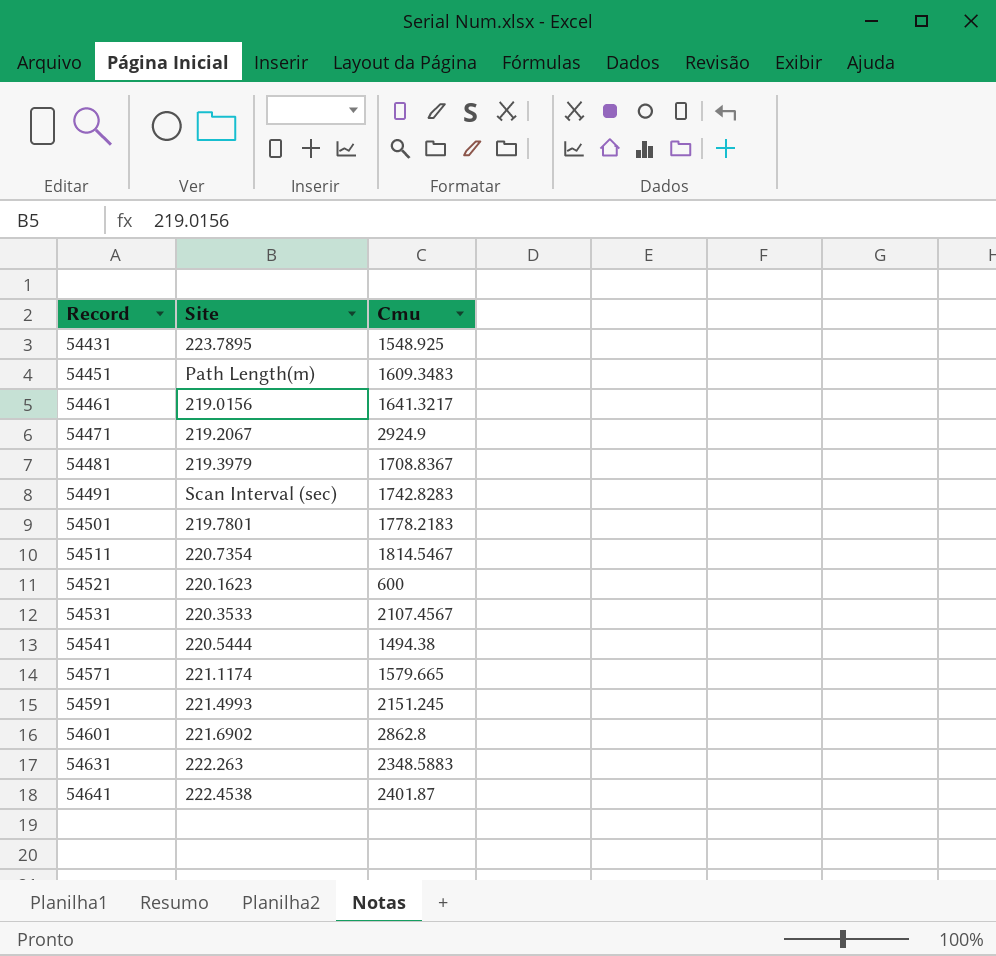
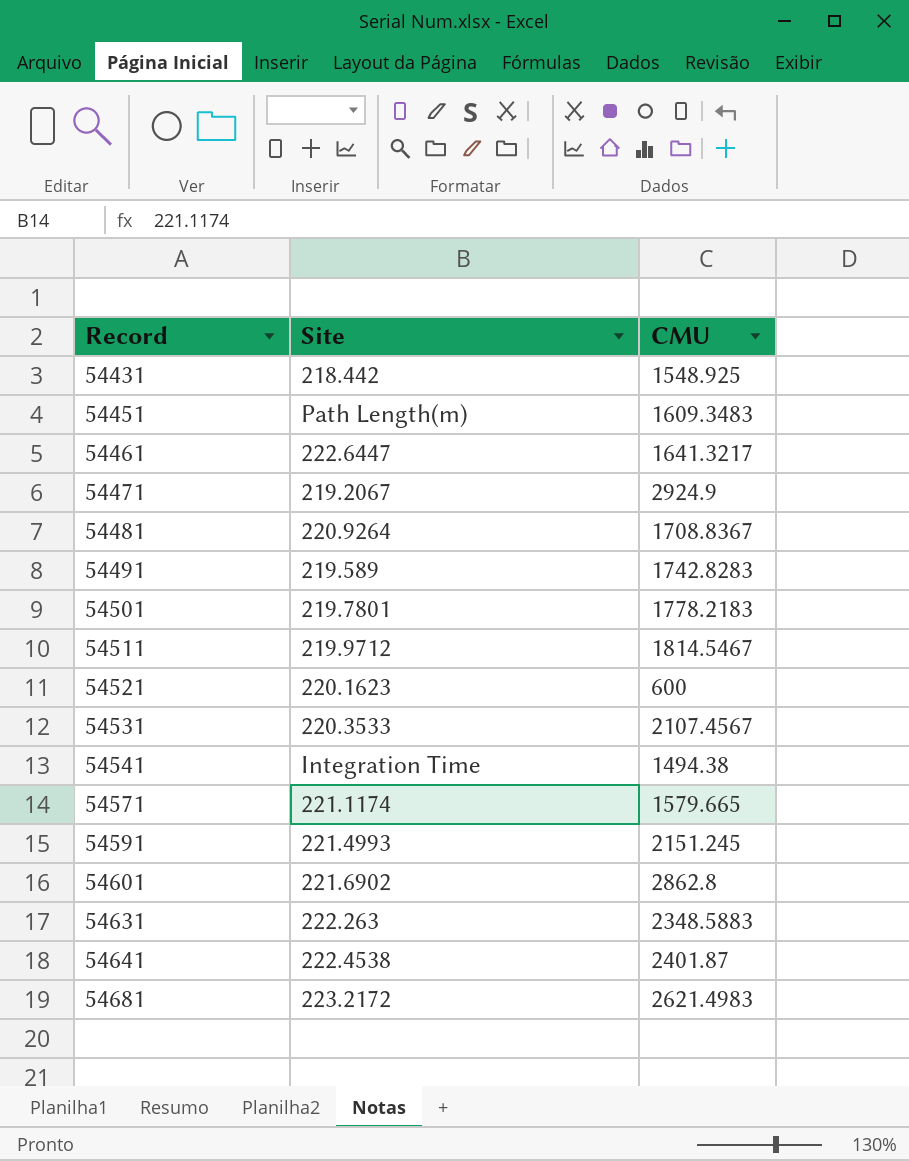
column name: Cmu -> CMU
54431 | Site: 223.7895 -> 218.442
54461 | Site: 219.0156 -> 222.6447
54481 | Site: 219.3979 -> 220.9264
54491 | Site: Scan Interval (sec) -> 219.589
54511 | Site: 220.7354 -> 219.9712
54541 | Site: 220.5444 -> Integration Time
row 54681: none -> 223.2172 | 2621.4983

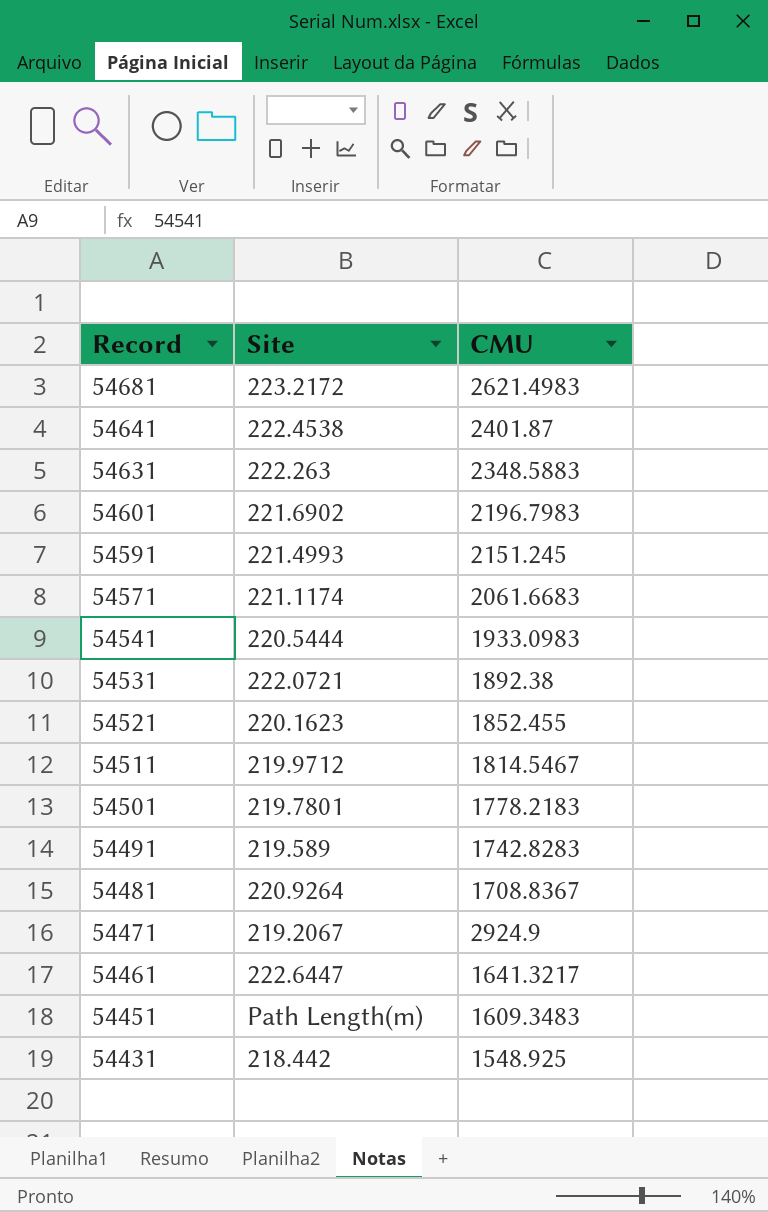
row order: Record ascending -> Record descending
54601 | CMU: 2862.8 -> 2196.7983
54571 | CMU: 1579.665 -> 2061.6683
54541 | Site: Integration Time -> 220.5444
54541 | CMU: 1494.38 -> 1933.0983
54531 | Site: 220.3533 -> 222.0721
54531 | CMU: 2107.4567 -> 1892.38
54521 | CMU: 600 -> 1852.455

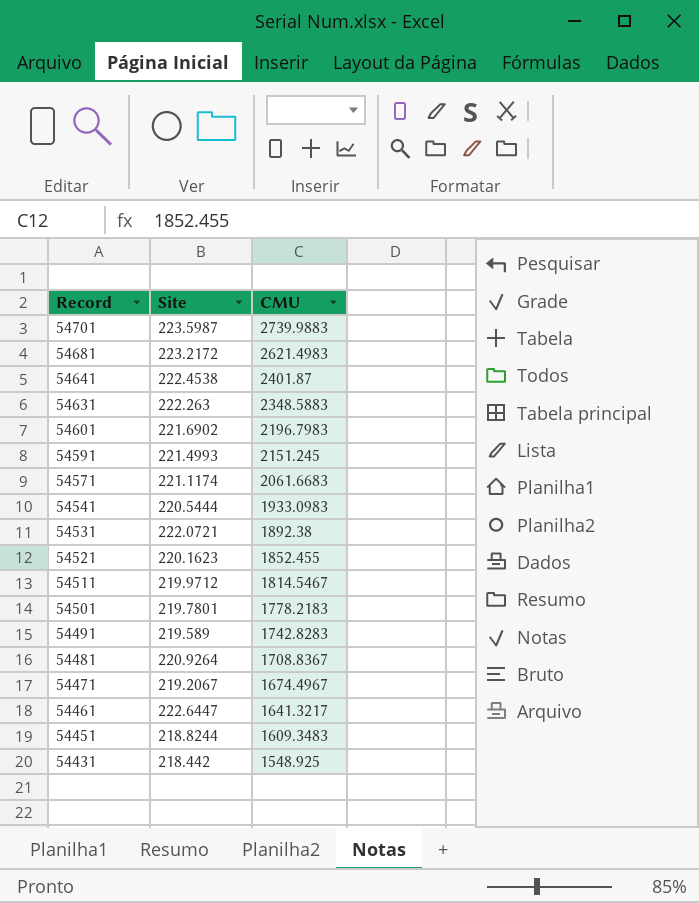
row 54701: none -> 223.5987 | 2739.9883
54471 | CMU: 2924.9 -> 1674.4967
54451 | Site: Path Length(m) -> 218.8244

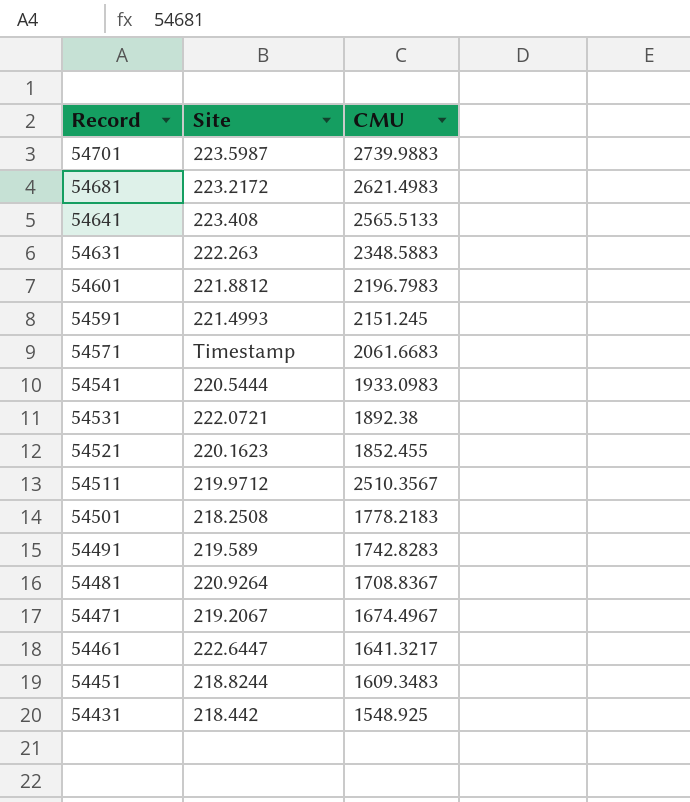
54641 | Site: 222.4538 -> 223.408
54641 | CMU: 2401.87 -> 2565.5133
54601 | Site: 221.6902 -> 221.8812
54571 | Site: 221.1174 -> Timestamp
54511 | CMU: 1814.5467 -> 2510.3567
54501 | Site: 219.7801 -> 218.2508

